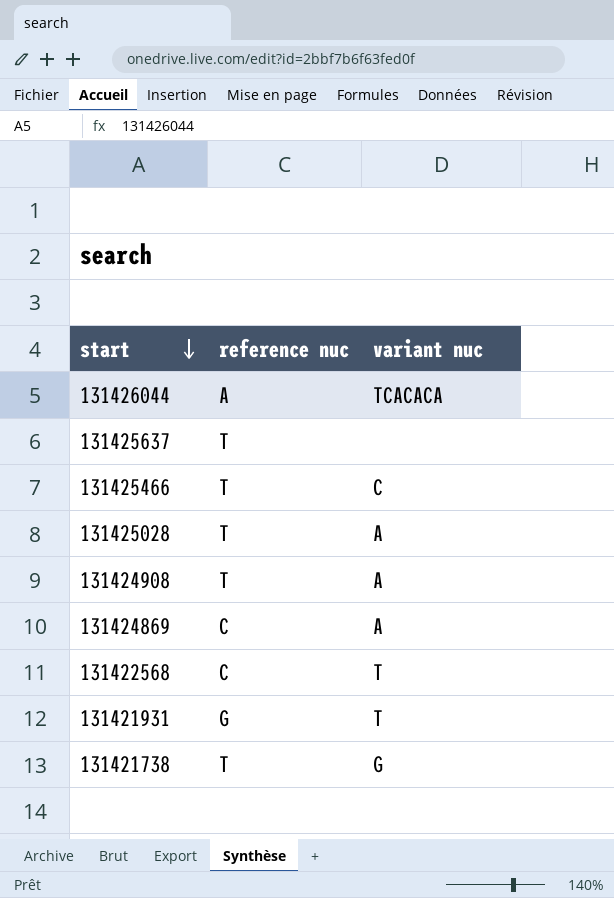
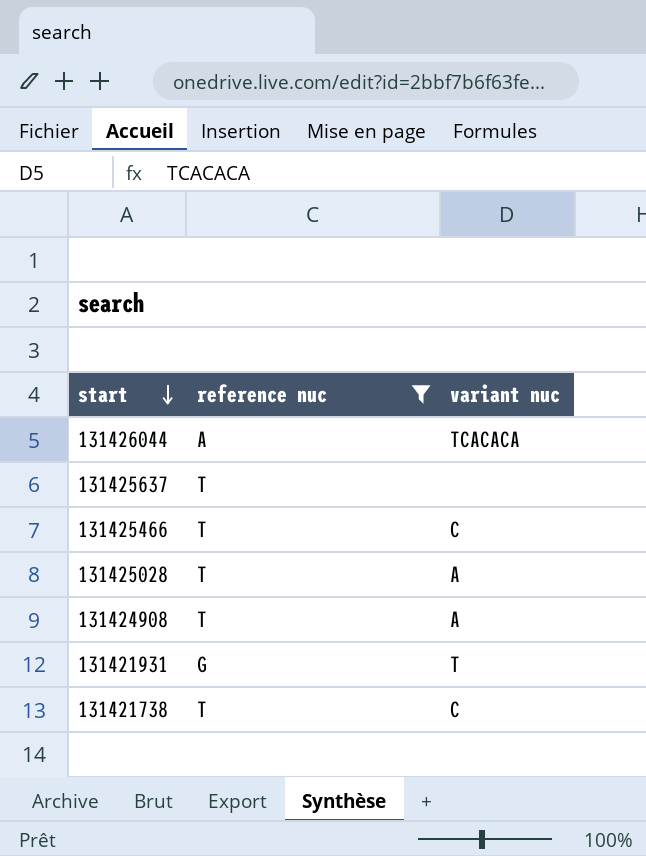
filter: none -> reference nuc != C
131421738 | variant nuc: G -> C

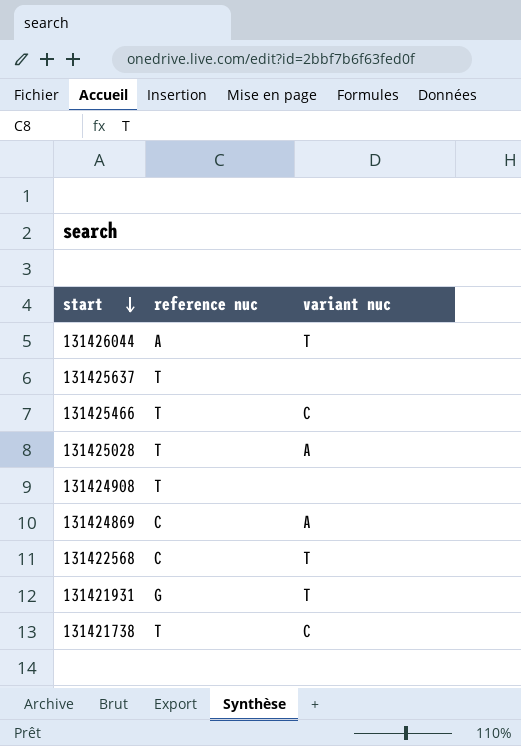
filter: reference nuc != C -> none
131426044 | variant nuc: TCACACA -> T
131424908 | variant nuc: A -> none

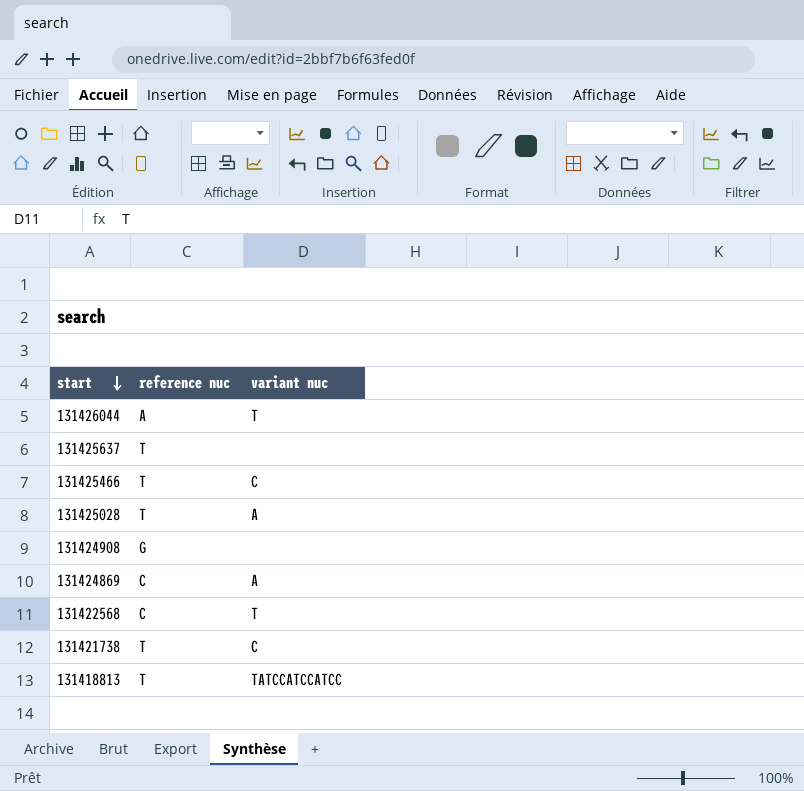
row 131421931: G | T -> none
131424908 | reference nuc: T -> G
row 131418813: none -> T | TATCCATCCATCC

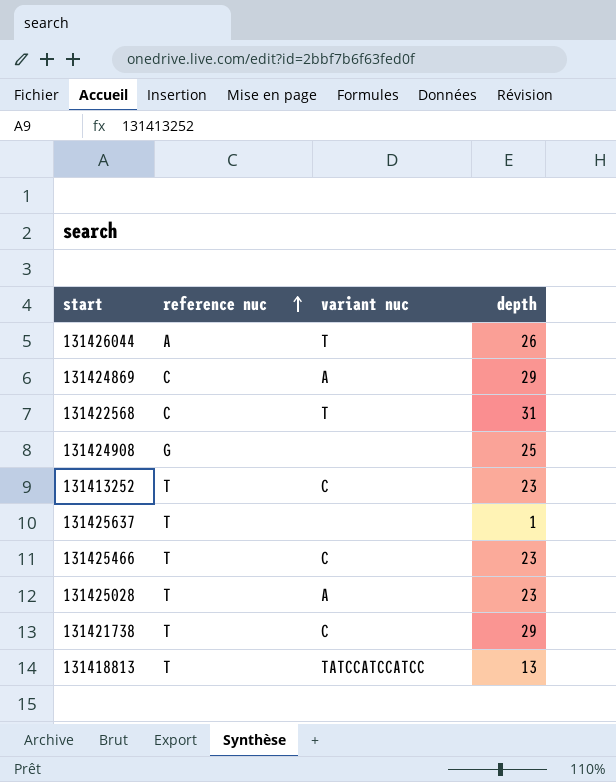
row order: start descending -> reference nuc ascending
column depth | position: none -> 4
row 131413252: none -> T | C | 23

